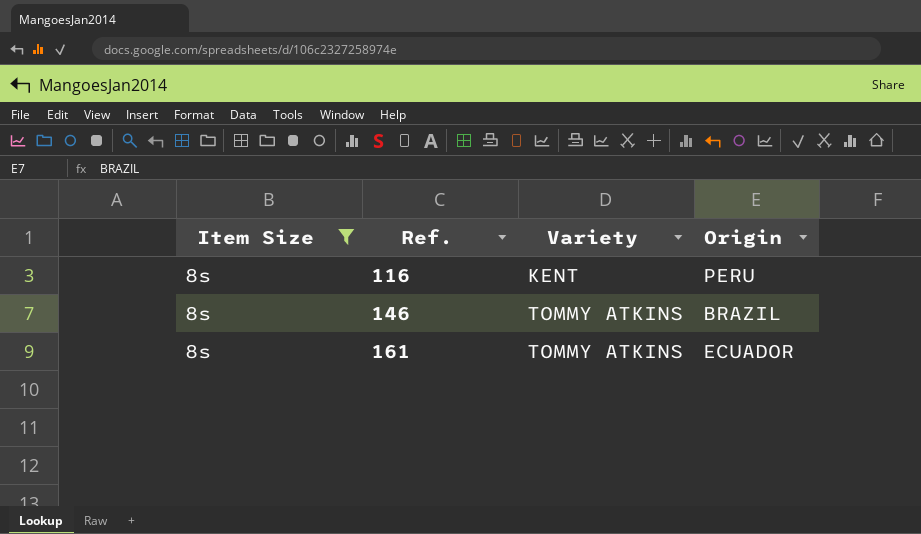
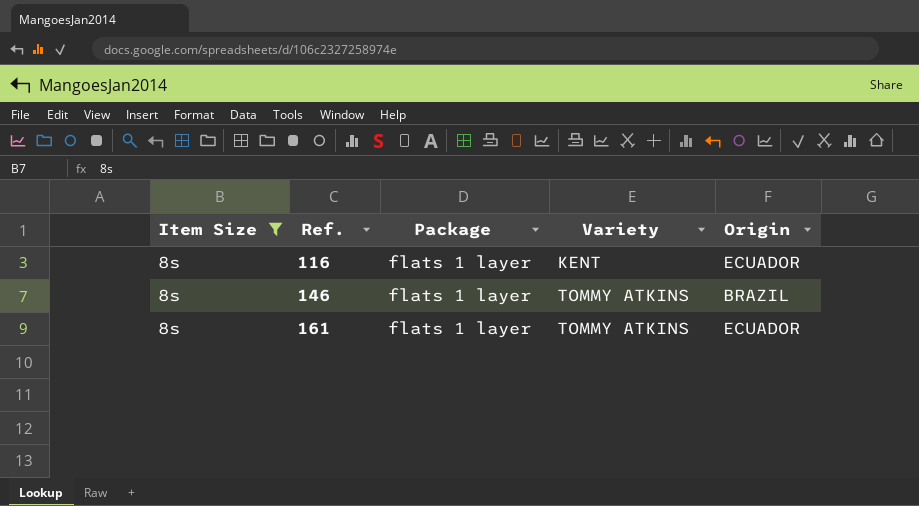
column Package | position: none -> 3
116 | Origin: PERU -> ECUADOR

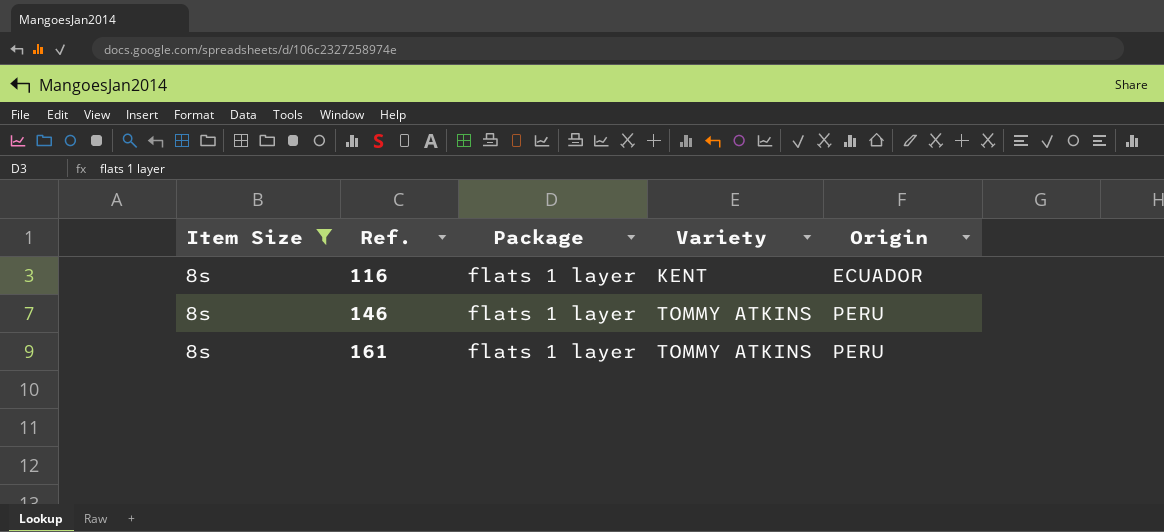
146 | Origin: BRAZIL -> PERU
161 | Origin: ECUADOR -> PERU

